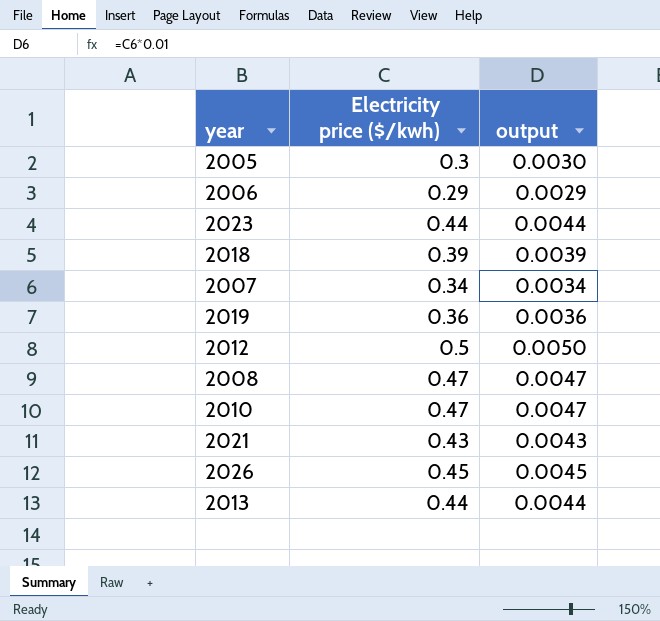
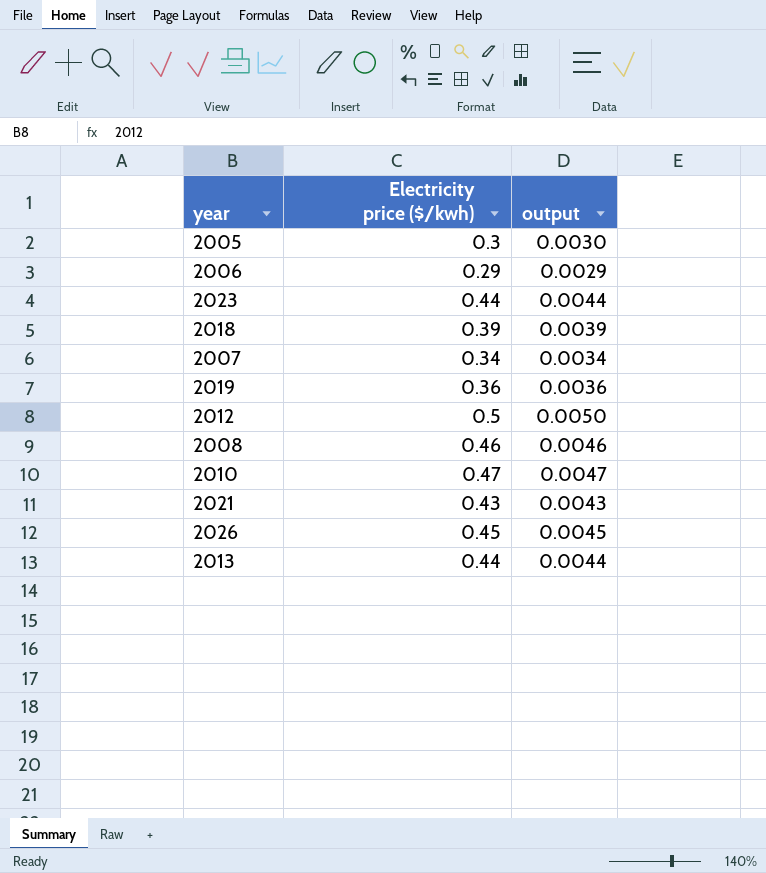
2008 | Electricity price ($/kwh): 0.47 -> 0.46
2008 | output: 0.0047 -> 0.0046

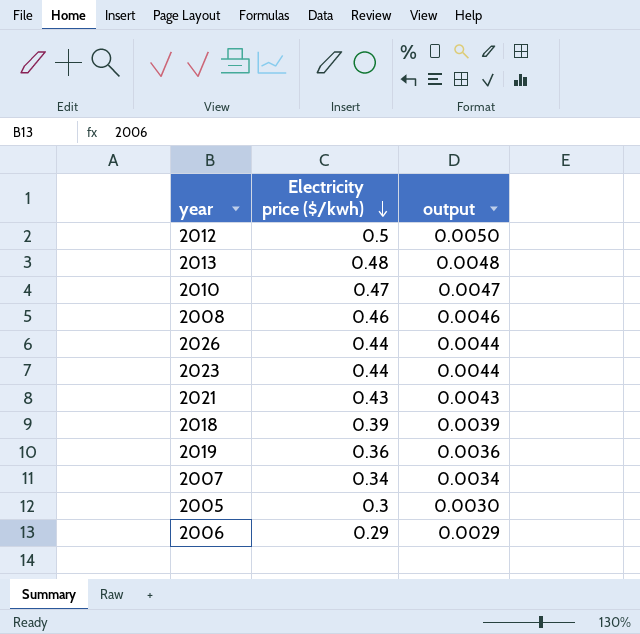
row order: none -> Electricity price ($/kwh) descending
2013 | Electricity price ($/kwh): 0.44 -> 0.48
2013 | output: 0.0044 -> 0.0048
2026 | Electricity price ($/kwh): 0.45 -> 0.44
2026 | output: 0.0045 -> 0.0044

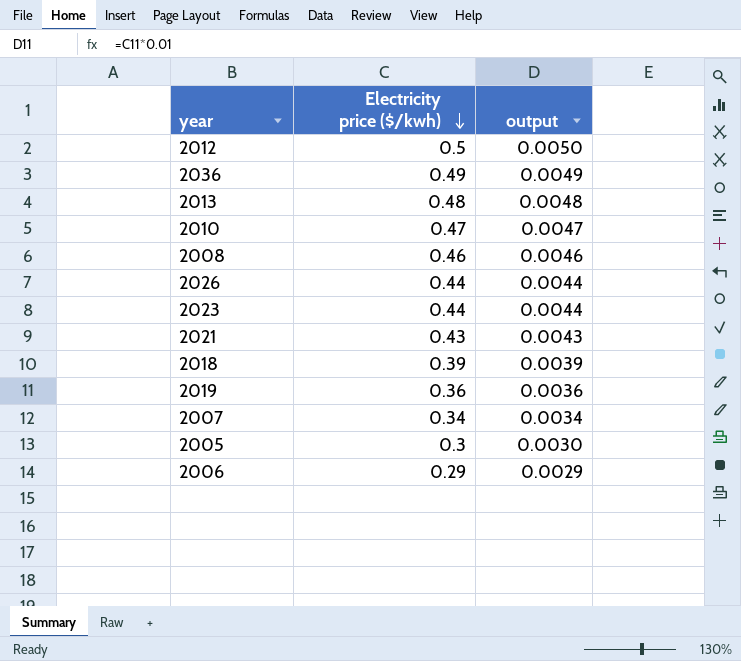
row 2036: none -> 0.49 | 0.0049

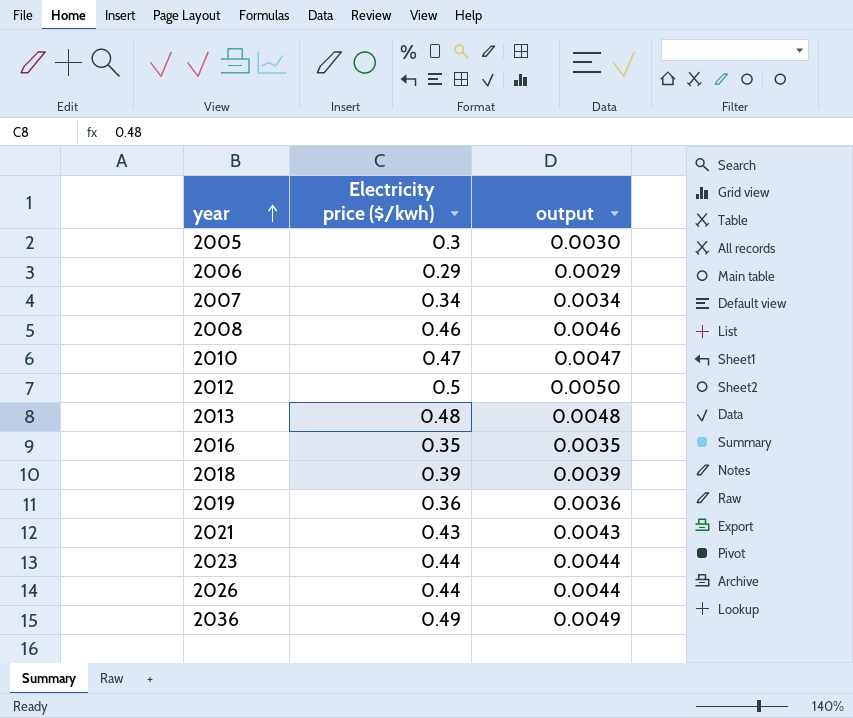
row order: Electricity price ($/kwh) descending -> year ascending
row 2016: none -> 0.35 | 0.0035

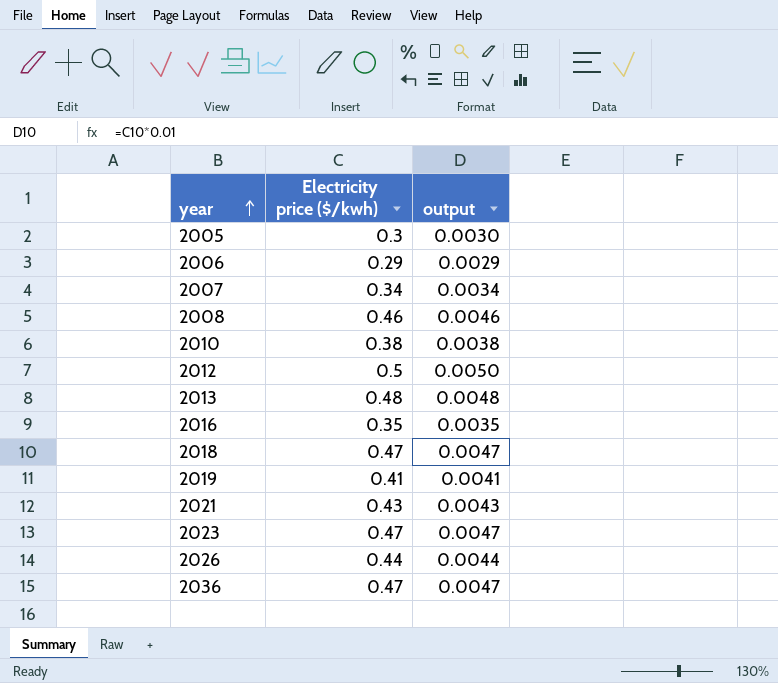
2010 | Electricity price ($/kwh): 0.47 -> 0.38
2010 | output: 0.0047 -> 0.0038
2018 | Electricity price ($/kwh): 0.39 -> 0.47
2018 | output: 0.0039 -> 0.0047
2019 | Electricity price ($/kwh): 0.36 -> 0.41
2019 | output: 0.0036 -> 0.0041
2023 | Electricity price ($/kwh): 0.44 -> 0.47
2023 | output: 0.0044 -> 0.0047
2036 | Electricity price ($/kwh): 0.49 -> 0.47
2036 | output: 0.0049 -> 0.0047

